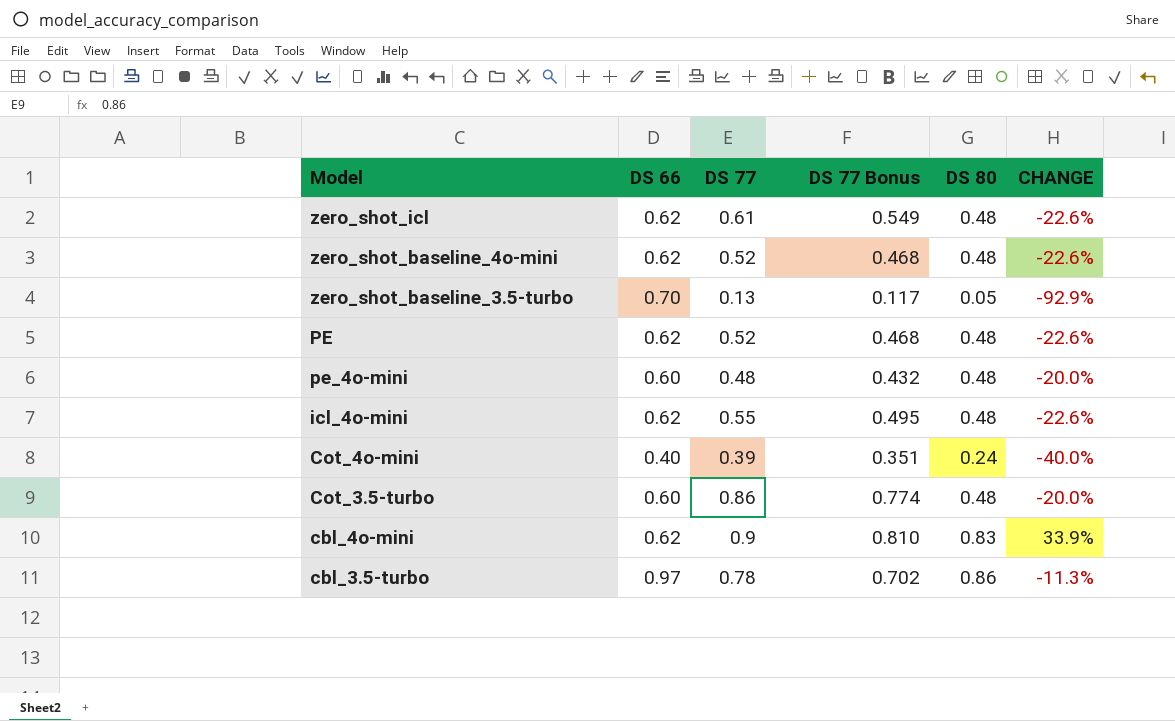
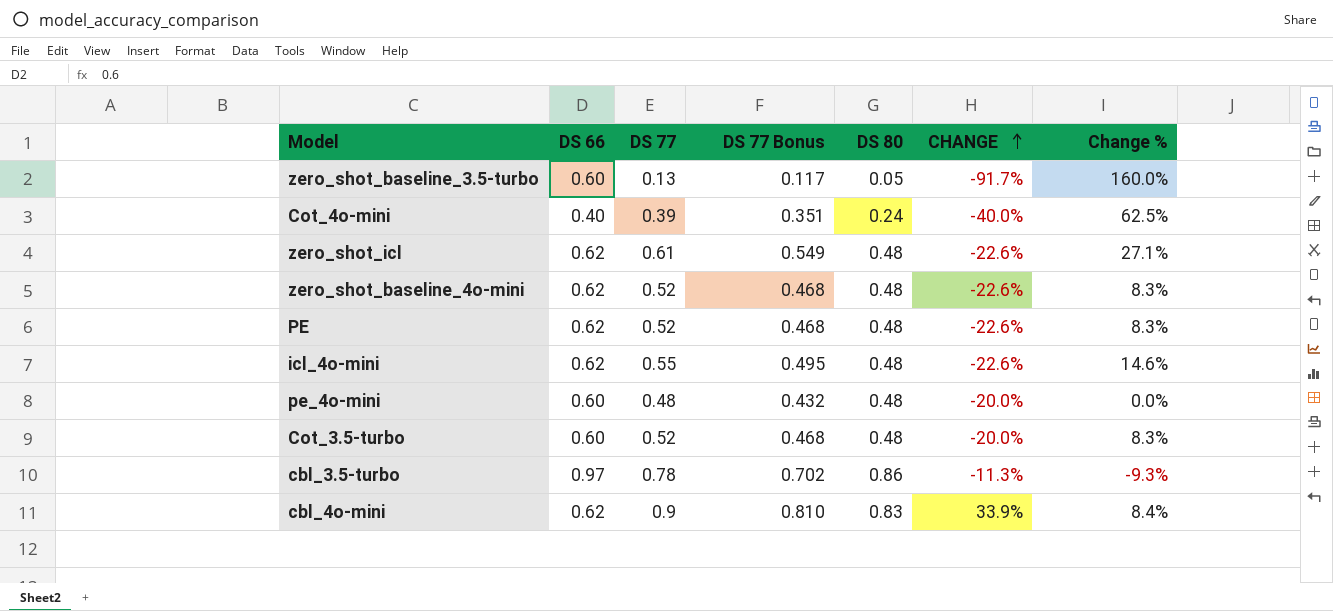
row order: none -> CHANGE ascending
column Change % | formula: none -> ([DS 77] - [DS 80]) / [DS 80]
zero_shot_baseline_3.5-turbo | DS 66: 0.70 -> 0.60
zero_shot_baseline_3.5-turbo | CHANGE: -92.9% -> -91.7%
Cot_3.5-turbo | DS 77: 0.86 -> 0.52
Cot_3.5-turbo | DS 77 Bonus: 0.774 -> 0.468

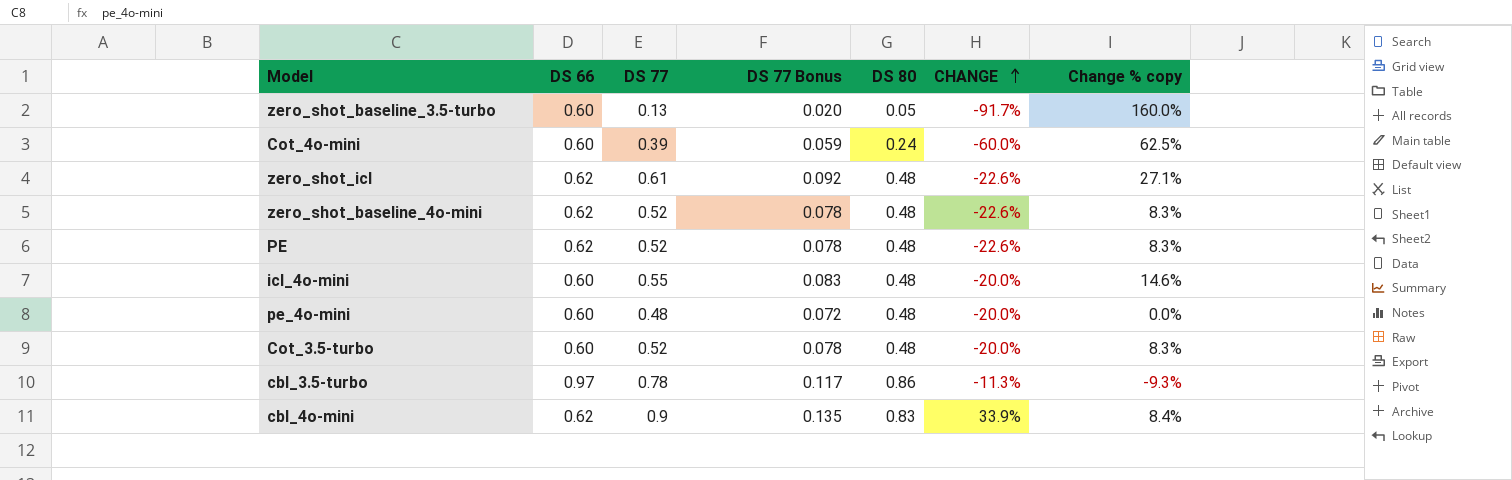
column DS 77 Bonus | formula: [DS 77] * 0.9 -> [DS 77] * 0.15
column name: Change % -> Change % copy
Cot_4o-mini | DS 66: 0.40 -> 0.60
Cot_4o-mini | CHANGE: -40.0% -> -60.0%
icl_4o-mini | DS 66: 0.62 -> 0.60
icl_4o-mini | CHANGE: -22.6% -> -20.0%

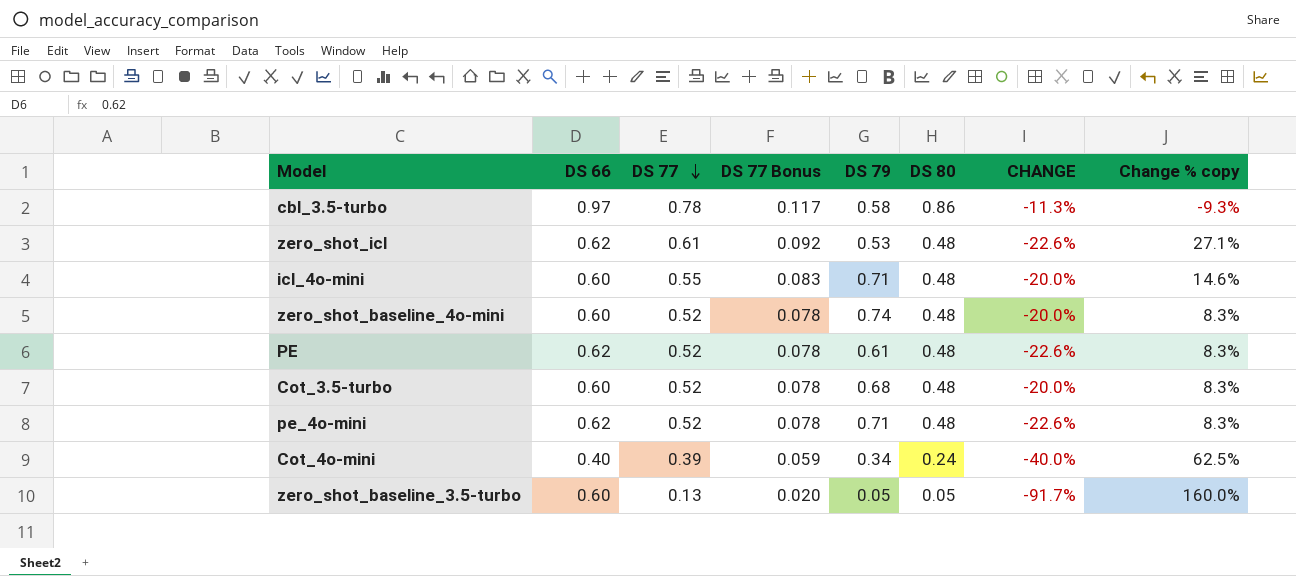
row order: CHANGE ascending -> DS 77 descending
column DS 79 | position: none -> 5
row cbl_4o-mini: 0.62 | 0.9 | 0.135 | 0.83 | 33.9% | 8.4% -> none
zero_shot_baseline_4o-mini | DS 66: 0.62 -> 0.60
zero_shot_baseline_4o-mini | CHANGE: -22.6% -> -20.0%
pe_4o-mini | DS 66: 0.60 -> 0.62
pe_4o-mini | DS 77: 0.48 -> 0.52
pe_4o-mini | DS 77 Bonus: 0.072 -> 0.078
pe_4o-mini | CHANGE: -20.0% -> -22.6%
pe_4o-mini | Change % copy: 0.0% -> 8.3%
Cot_4o-mini | DS 66: 0.60 -> 0.40
Cot_4o-mini | CHANGE: -60.0% -> -40.0%

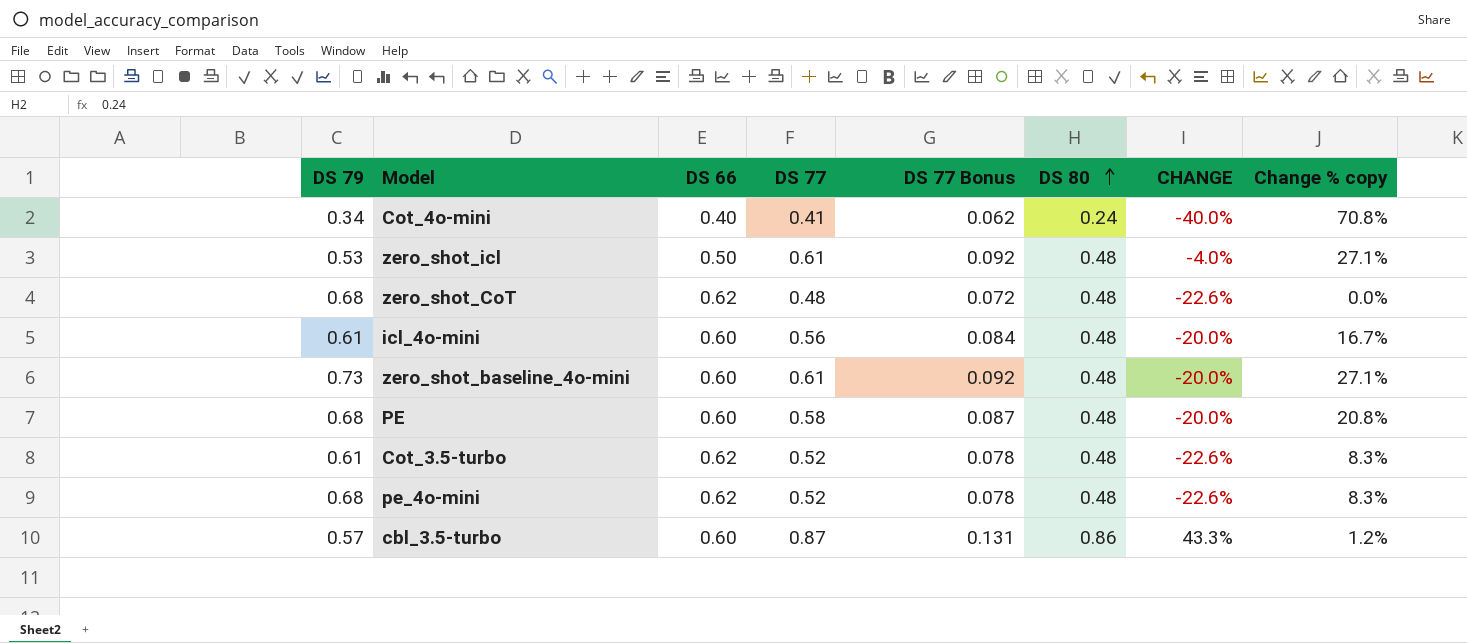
row order: DS 77 descending -> DS 80 ascending
column DS 79 | position: 5 -> 1
row zero_shot_baseline_3.5-turbo: 0.60 | 0.13 | 0.020 | 0.05 | 0.05 | -91.7% | 160.0% -> none
Cot_4o-mini | DS 77: 0.39 -> 0.41
Cot_4o-mini | DS 77 Bonus: 0.059 -> 0.062
Cot_4o-mini | Change % copy: 62.5% -> 70.8%
zero_shot_icl | DS 66: 0.62 -> 0.50
zero_shot_icl | CHANGE: -22.6% -> -4.0%
row zero_shot_CoT: none -> 0.68 | 0.62 | 0.48 | 0.072 | 0.48 | -22.6% | 0.0%
icl_4o-mini | DS 79: 0.71 -> 0.61
icl_4o-mini | DS 77: 0.55 -> 0.56
icl_4o-mini | DS 77 Bonus: 0.083 -> 0.084
icl_4o-mini | Change % copy: 14.6% -> 16.7%
zero_shot_baseline_4o-mini | DS 79: 0.74 -> 0.73
zero_shot_baseline_4o-mini | DS 77: 0.52 -> 0.61
zero_shot_baseline_4o-mini | DS 77 Bonus: 0.078 -> 0.092
zero_shot_baseline_4o-mini | Change % copy: 8.3% -> 27.1%
PE | DS 79: 0.61 -> 0.68
PE | DS 66: 0.62 -> 0.60
PE | DS 77: 0.52 -> 0.58
PE | DS 77 Bonus: 0.078 -> 0.087
PE | CHANGE: -22.6% -> -20.0%
PE | Change % copy: 8.3% -> 20.8%
Cot_3.5-turbo | DS 79: 0.68 -> 0.61
Cot_3.5-turbo | DS 66: 0.60 -> 0.62
Cot_3.5-turbo | CHANGE: -20.0% -> -22.6%
pe_4o-mini | DS 79: 0.71 -> 0.68
cbl_3.5-turbo | DS 79: 0.58 -> 0.57
cbl_3.5-turbo | DS 66: 0.97 -> 0.60
cbl_3.5-turbo | DS 77: 0.78 -> 0.87
cbl_3.5-turbo | DS 77 Bonus: 0.117 -> 0.131
cbl_3.5-turbo | CHANGE: -11.3% -> 43.3%
cbl_3.5-turbo | Change % copy: -9.3% -> 1.2%

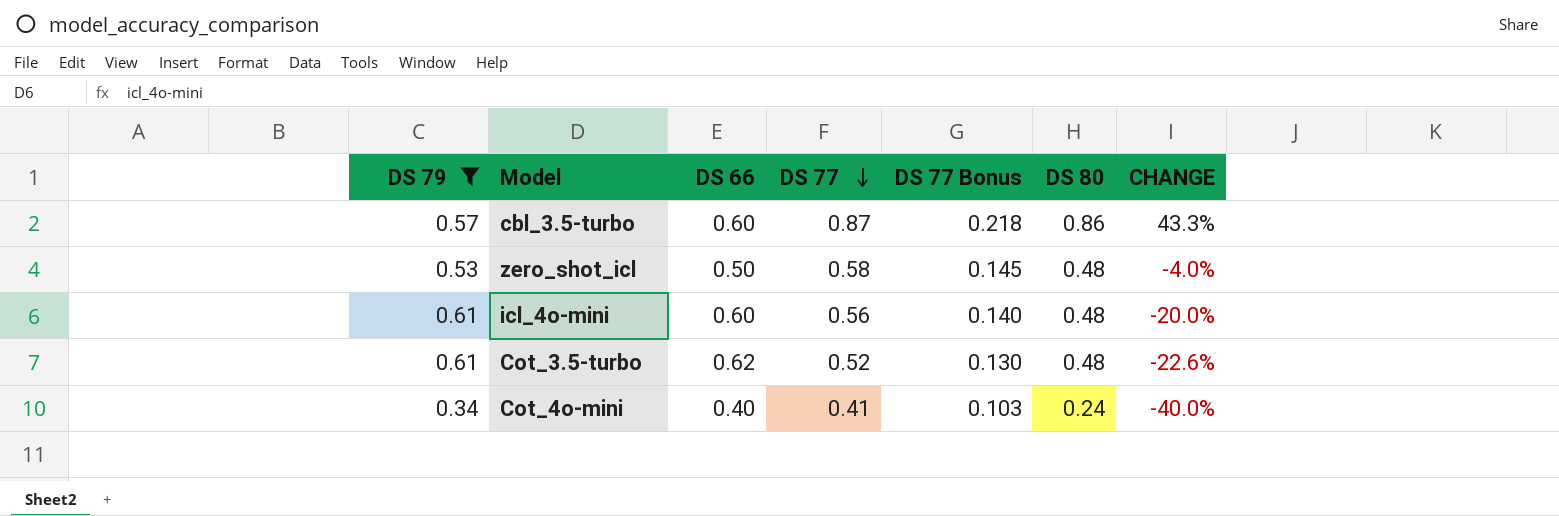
filter: none -> DS 79 <= 0.61
row order: DS 80 ascending -> DS 77 descending
column Change % copy | formula: ([DS 77] - [DS 80]) / [DS 80] -> none
column DS 77 Bonus | formula: [DS 77] * 0.15 -> [DS 77] * 0.25
zero_shot_icl | DS 77: 0.61 -> 0.58

